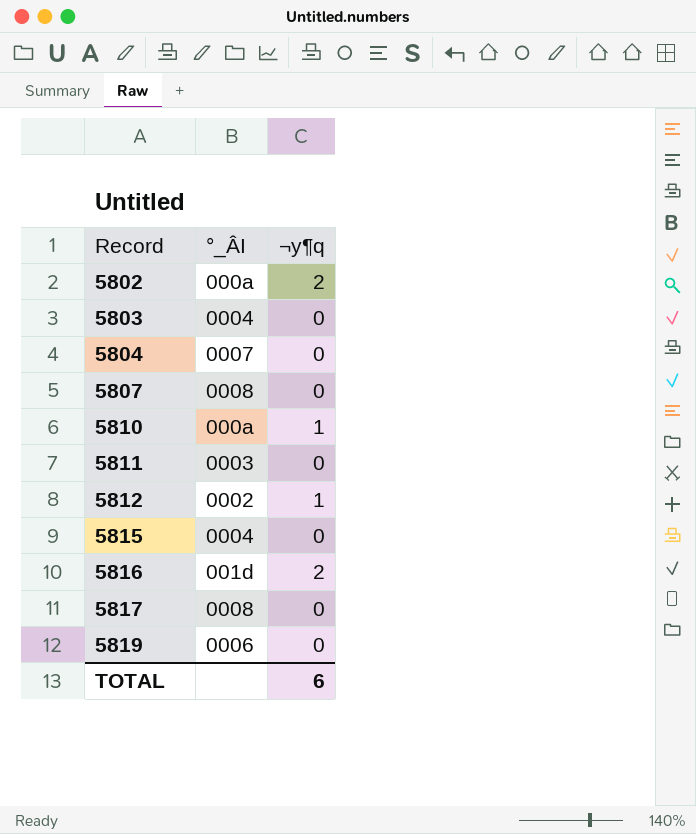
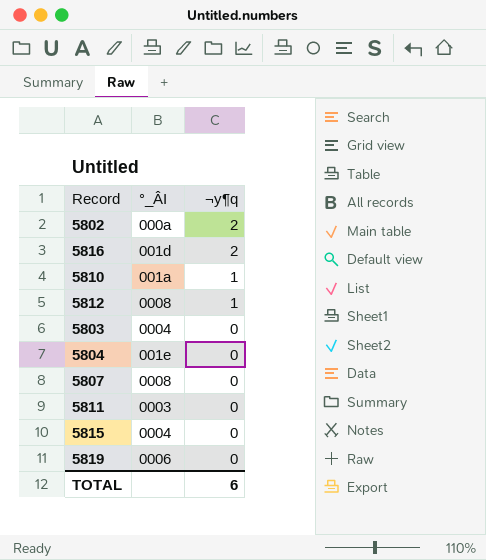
row order: Record ascending -> ¬y¶q descending
row 5817: 0008 | 0 -> none
5810 | °_ÂI: 000a -> 001a
5812 | °_ÂI: 0002 -> 0008
5804 | °_ÂI: 0007 -> 001e

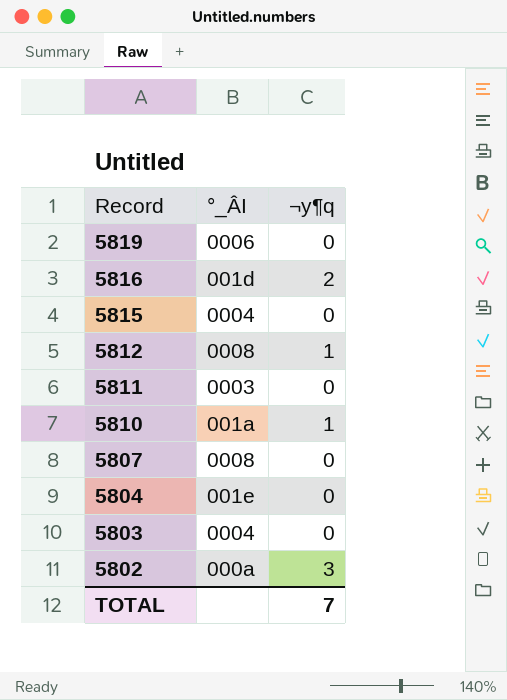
row order: ¬y¶q descending -> Record descending
5802 | ¬y¶q: 2 -> 3
TOTAL | ¬y¶q: 6 -> 7

